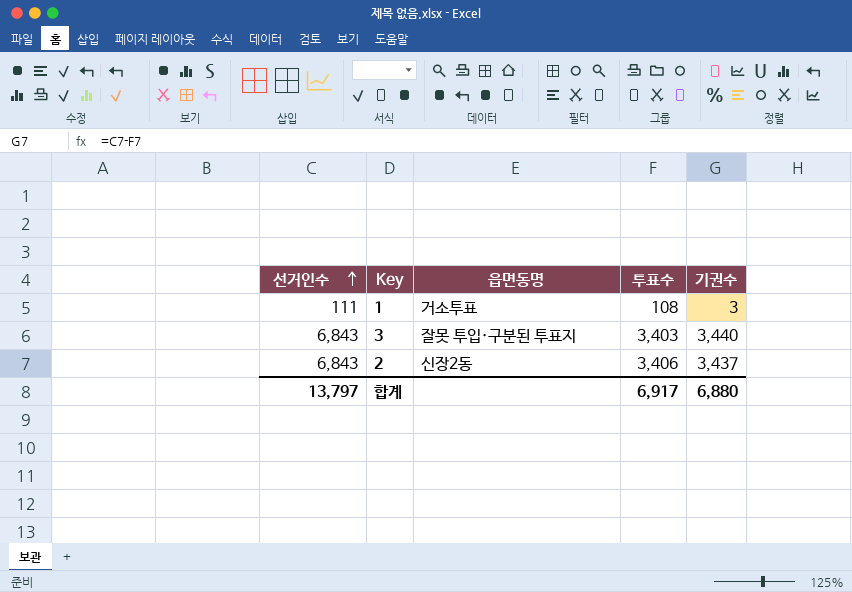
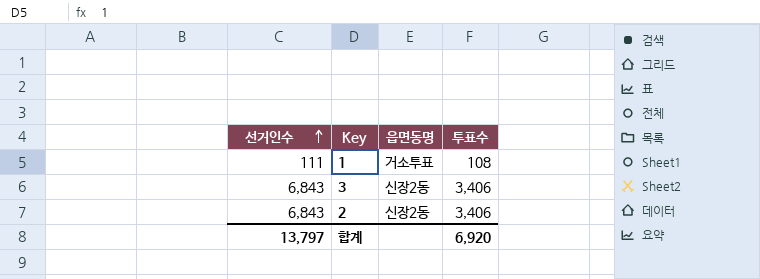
column 기권수 | formula: [선거인수] - [투표수] -> none
3 | 읍면동명: 잘못 투입·구분된 투표지 -> 신장2동
3 | 투표수: 3,403 -> 3,406
합계 | 투표수: 6,917 -> 6,920

